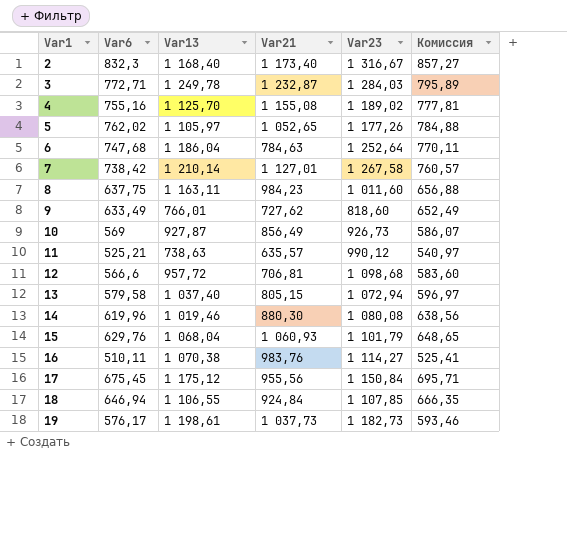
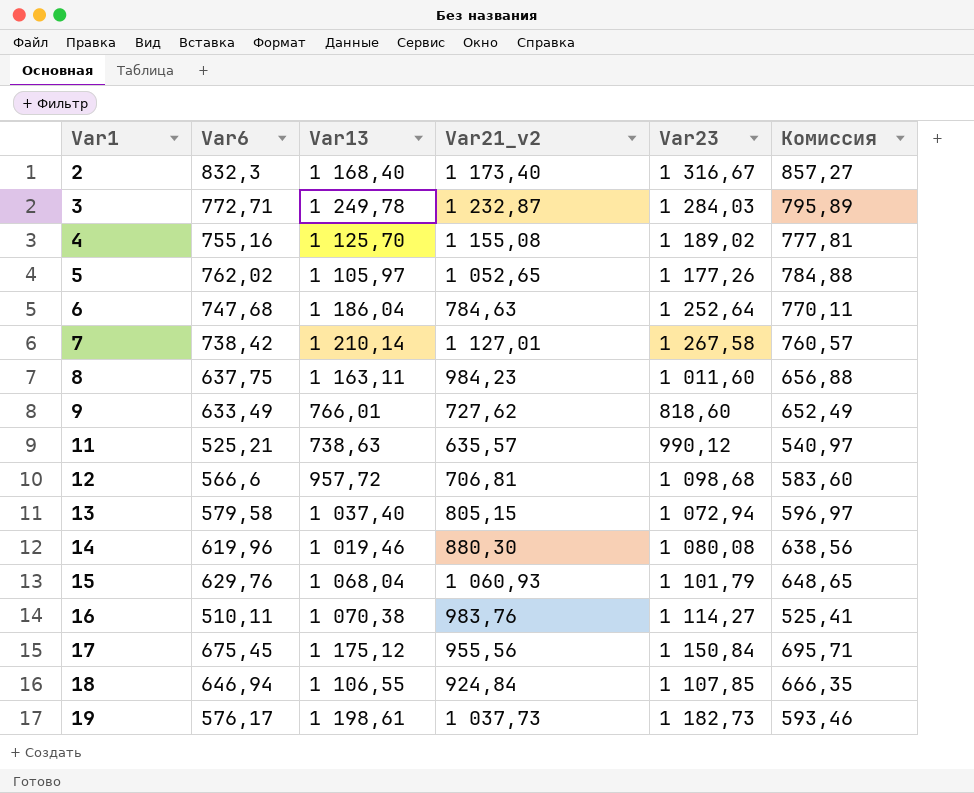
column name: Var21 -> Var21_v2
row 10: 569 | 927,87 | 856,49 | 926,73 | 586,07 -> none

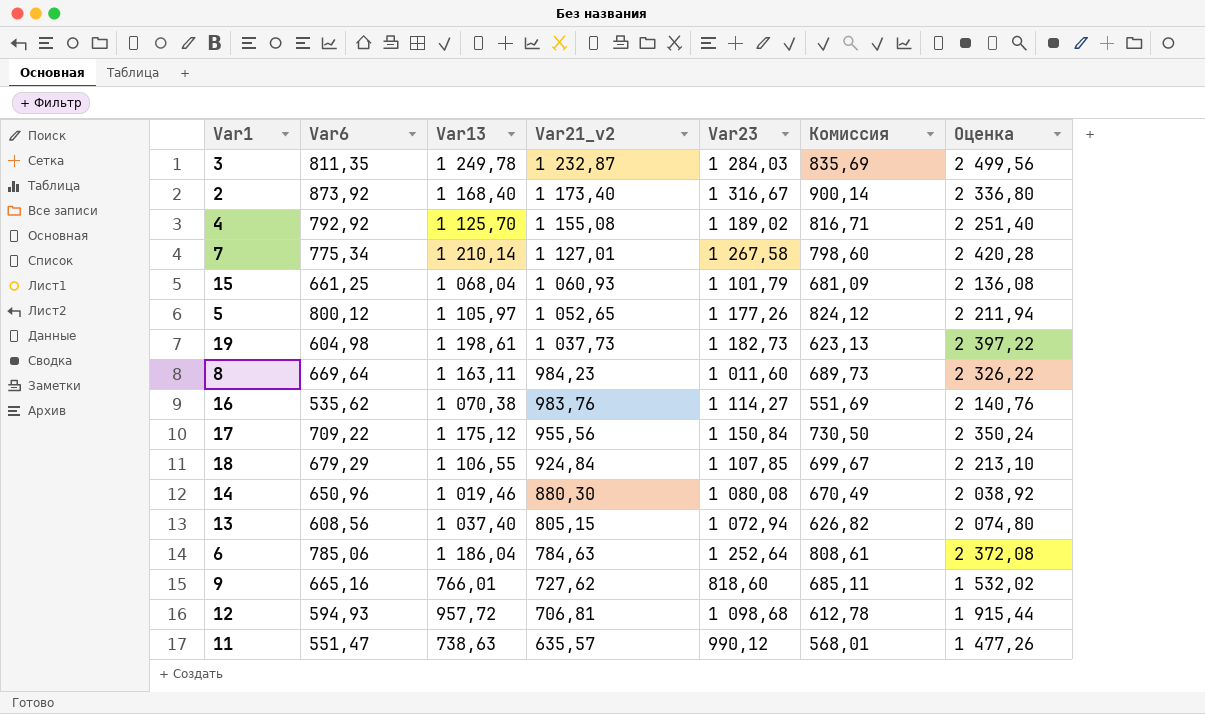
row order: Var1 ascending -> Var21_v2 descending
column Оценка | formula: none -> [Var13] * 2
3 | Var6: 772,71 -> 811,35
3 | Комиссия: 795,89 -> 835,69
2 | Var6: 832,3 -> 873,92
2 | Комиссия: 857,27 -> 900,14
4 | Var6: 755,16 -> 792,92
4 | Комиссия: 777,81 -> 816,71
7 | Var6: 738,42 -> 775,34
7 | Комиссия: 760,57 -> 798,60
15 | Var6: 629,76 -> 661,25
15 | Комиссия: 648,65 -> 681,09
5 | Var6: 762,02 -> 800,12
5 | Комиссия: 784,88 -> 824,12
19 | Var6: 576,17 -> 604,98
19 | Комиссия: 593,46 -> 623,13
8 | Var6: 637,75 -> 669,64
8 | Комиссия: 656,88 -> 689,73
16 | Var6: 510,11 -> 535,62
16 | Комиссия: 525,41 -> 551,69
17 | Var6: 675,45 -> 709,22
17 | Комиссия: 695,71 -> 730,50
18 | Var6: 646,94 -> 679,29
18 | Комиссия: 666,35 -> 699,67
14 | Var6: 619,96 -> 650,96
14 | Комиссия: 638,56 -> 670,49
13 | Var6: 579,58 -> 608,56
13 | Комиссия: 596,97 -> 626,82
6 | Var6: 747,68 -> 785,06
6 | Комиссия: 770,11 -> 808,61
9 | Var6: 633,49 -> 665,16
9 | Комиссия: 652,49 -> 685,11
12 | Var6: 566,6 -> 594,93
12 | Комиссия: 583,60 -> 612,78
11 | Var6: 525,21 -> 551,47
11 | Комиссия: 540,97 -> 568,01

